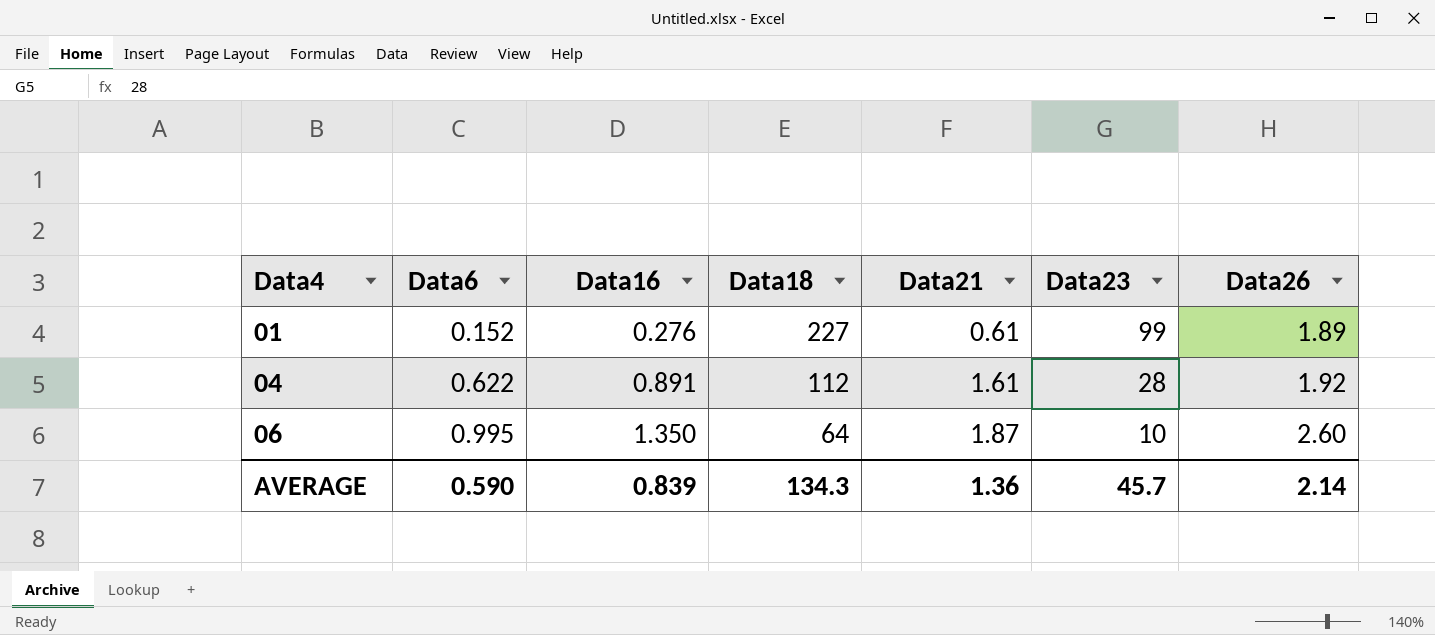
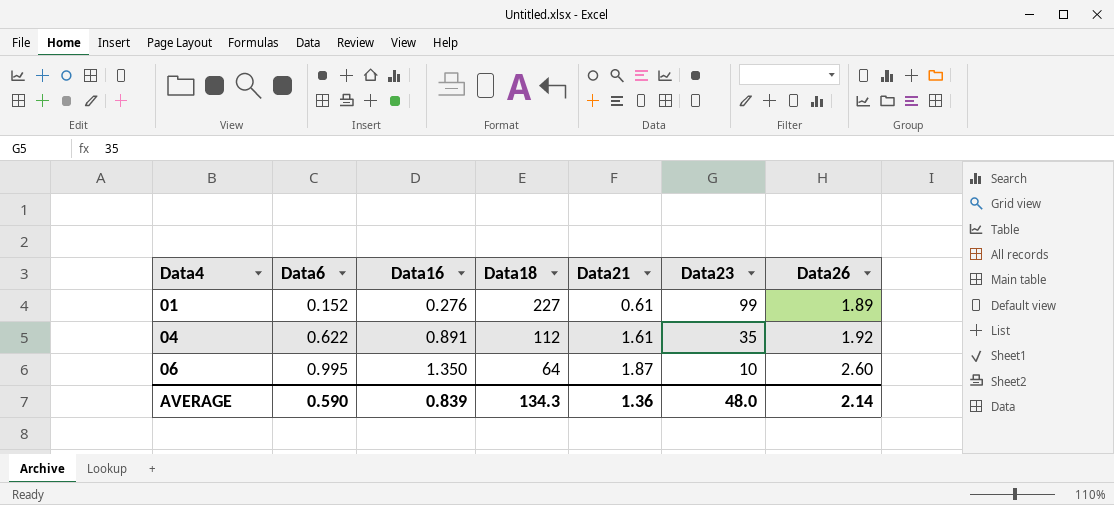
04 | Data23: 28 -> 35
AVERAGE | Data23: 45.7 -> 48.0

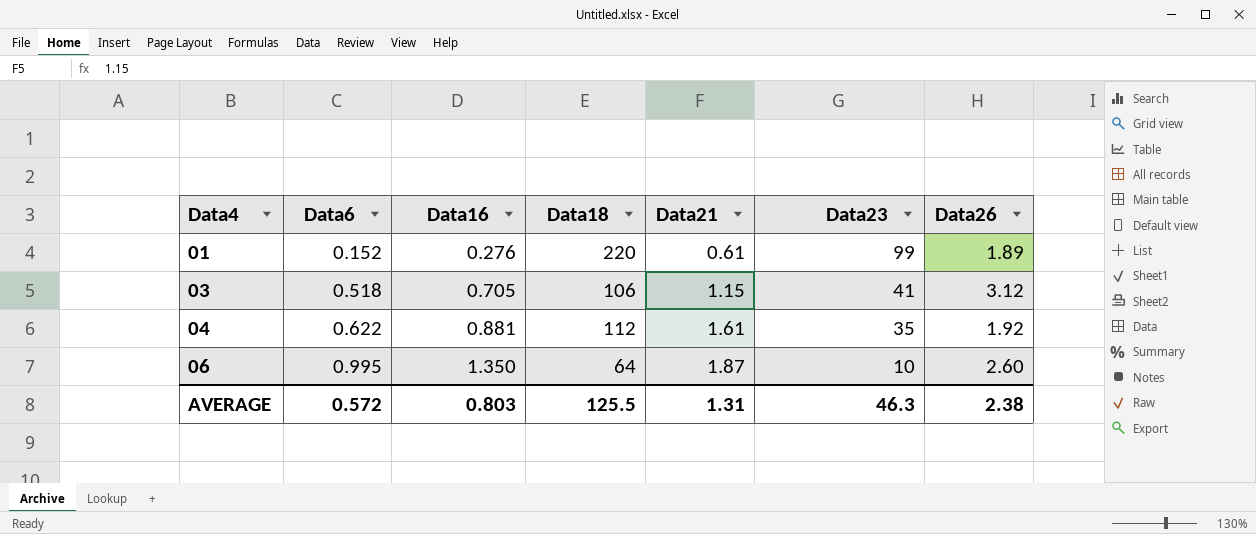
01 | Data18: 227 -> 220
row 03: none -> 0.518 | 0.705 | 106 | 1.15 | 41 | 3.12
04 | Data16: 0.891 -> 0.881
AVERAGE | Data6: 0.590 -> 0.572
AVERAGE | Data16: 0.839 -> 0.803
AVERAGE | Data18: 134.3 -> 125.5
AVERAGE | Data21: 1.36 -> 1.31
AVERAGE | Data23: 48.0 -> 46.3
AVERAGE | Data26: 2.14 -> 2.38

